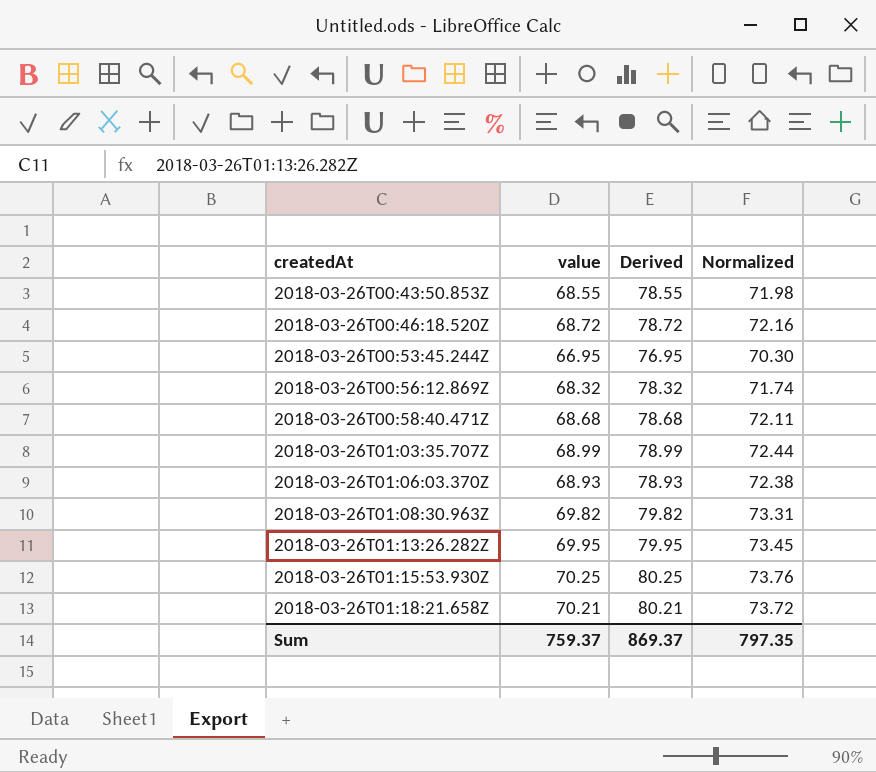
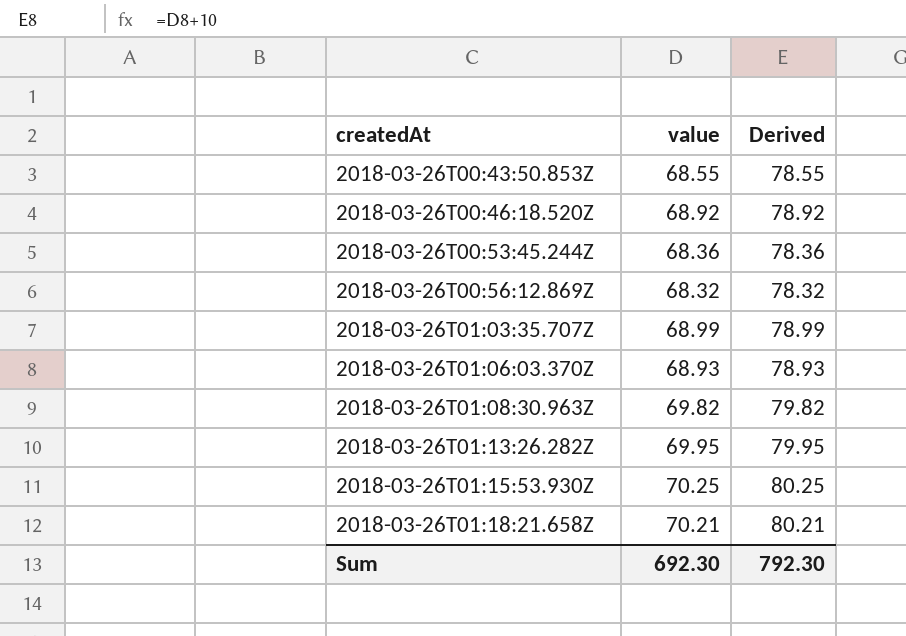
column Normalized | formula: [value] * 1.05 -> none
row 2018-03-26T00:58:40.471Z: 68.68 | 78.68 | 72.11 -> none
2018-03-26T00:46:18.520Z | value: 68.72 -> 68.92
2018-03-26T00:46:18.520Z | Derived: 78.72 -> 78.92
2018-03-26T00:53:45.244Z | value: 66.95 -> 68.36
2018-03-26T00:53:45.244Z | Derived: 76.95 -> 78.36
Sum | value: 759.37 -> 692.30
Sum | Derived: 869.37 -> 792.30

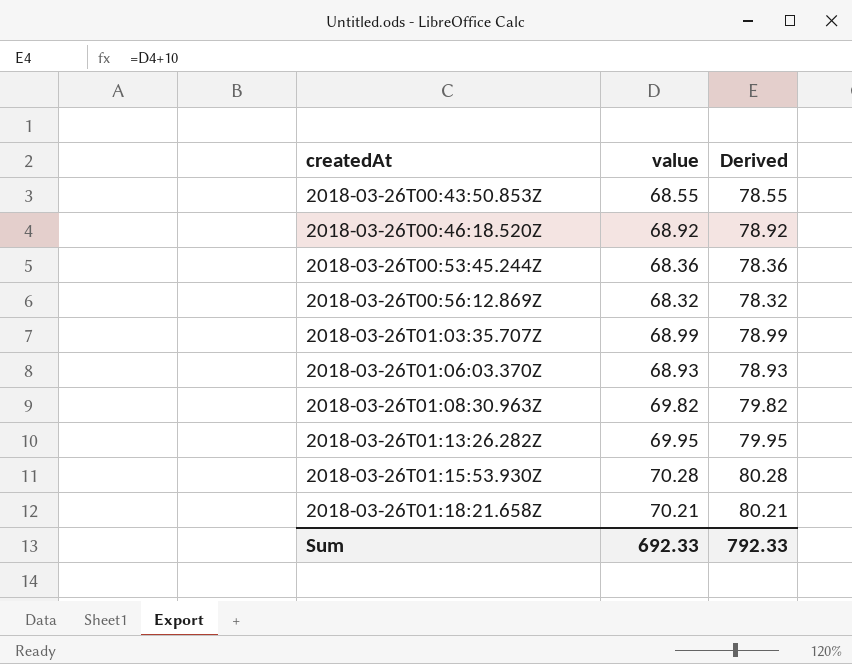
2018-03-26T01:15:53.930Z | value: 70.25 -> 70.28
2018-03-26T01:15:53.930Z | Derived: 80.25 -> 80.28
Sum | value: 692.30 -> 692.33
Sum | Derived: 792.30 -> 792.33

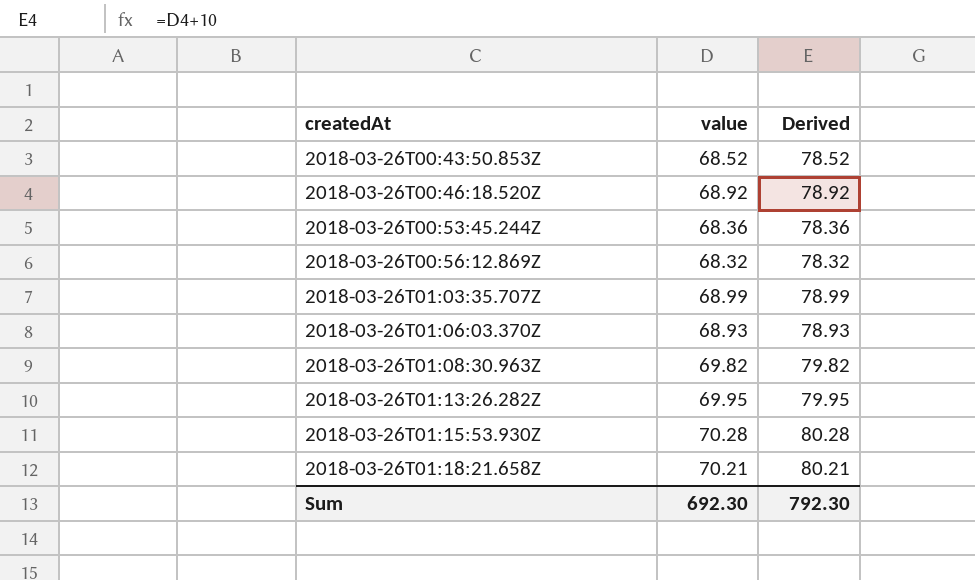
2018-03-26T00:43:50.853Z | value: 68.55 -> 68.52
2018-03-26T00:43:50.853Z | Derived: 78.55 -> 78.52
Sum | value: 692.33 -> 692.30
Sum | Derived: 792.33 -> 792.30

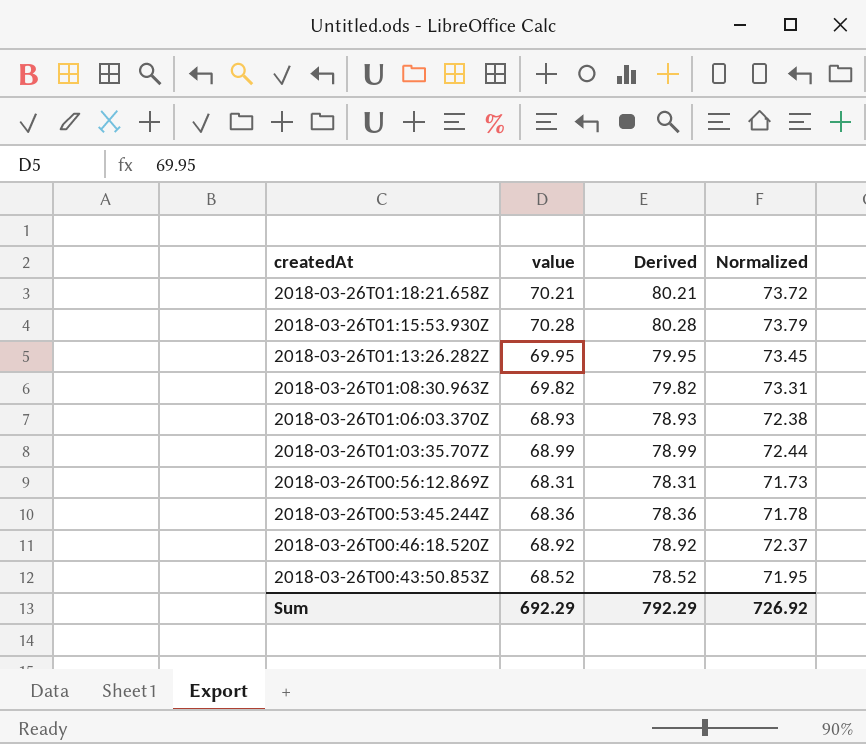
row order: createdAt ascending -> createdAt descending
column Normalized | formula: none -> [value] * 1.05
2018-03-26T00:56:12.869Z | value: 68.32 -> 68.31
2018-03-26T00:56:12.869Z | Derived: 78.32 -> 78.31
Sum | value: 692.30 -> 692.29
Sum | Derived: 792.30 -> 792.29

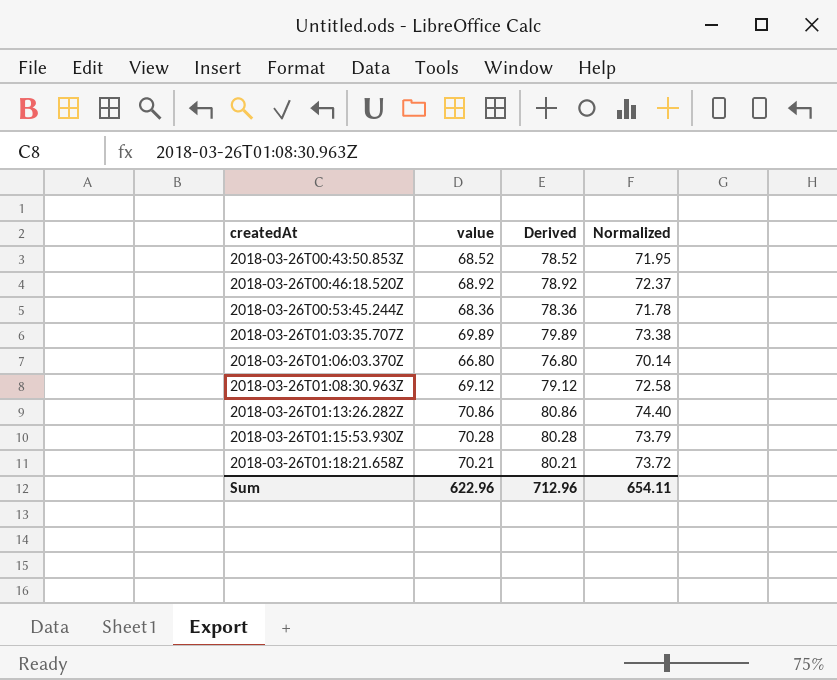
row order: createdAt descending -> createdAt ascending
row 2018-03-26T00:56:12.869Z: 68.31 | 78.31 | 71.73 -> none
2018-03-26T01:03:35.707Z | value: 68.99 -> 69.89
2018-03-26T01:03:35.707Z | Derived: 78.99 -> 79.89
2018-03-26T01:03:35.707Z | Normalized: 72.44 -> 73.38
2018-03-26T01:06:03.370Z | value: 68.93 -> 66.80
2018-03-26T01:06:03.370Z | Derived: 78.93 -> 76.80
2018-03-26T01:06:03.370Z | Normalized: 72.38 -> 70.14
2018-03-26T01:08:30.963Z | value: 69.82 -> 69.12
2018-03-26T01:08:30.963Z | Derived: 79.82 -> 79.12
2018-03-26T01:08:30.963Z | Normalized: 73.31 -> 72.58
2018-03-26T01:13:26.282Z | value: 69.95 -> 70.86
2018-03-26T01:13:26.282Z | Derived: 79.95 -> 80.86
2018-03-26T01:13:26.282Z | Normalized: 73.45 -> 74.40
Sum | value: 692.29 -> 622.96
Sum | Derived: 792.29 -> 712.96
Sum | Normalized: 726.92 -> 654.11

